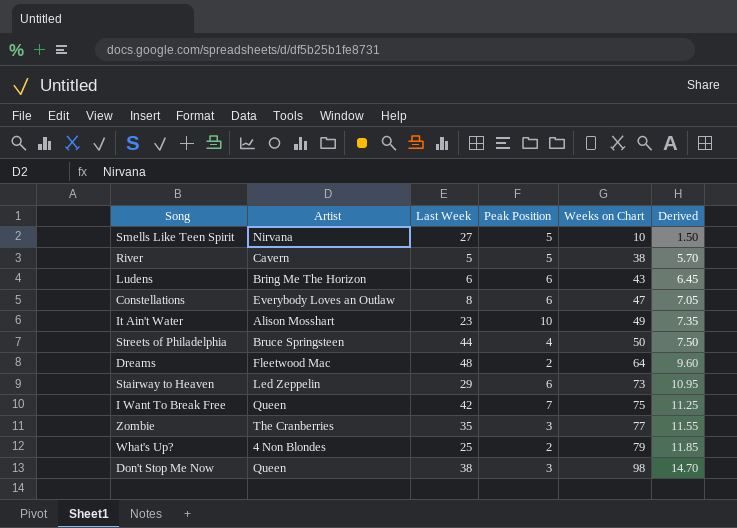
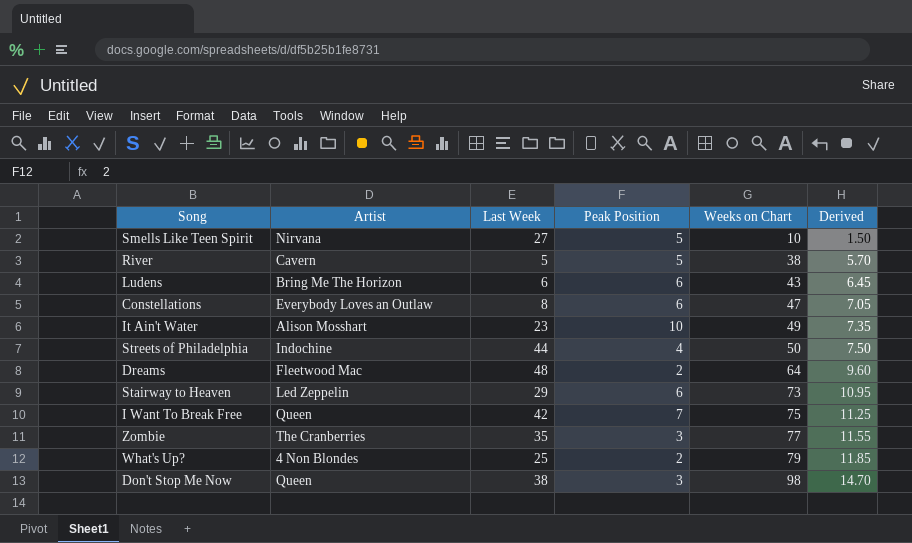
Streets of Philadelphia | Artist: Bruce Springsteen -> Indochine

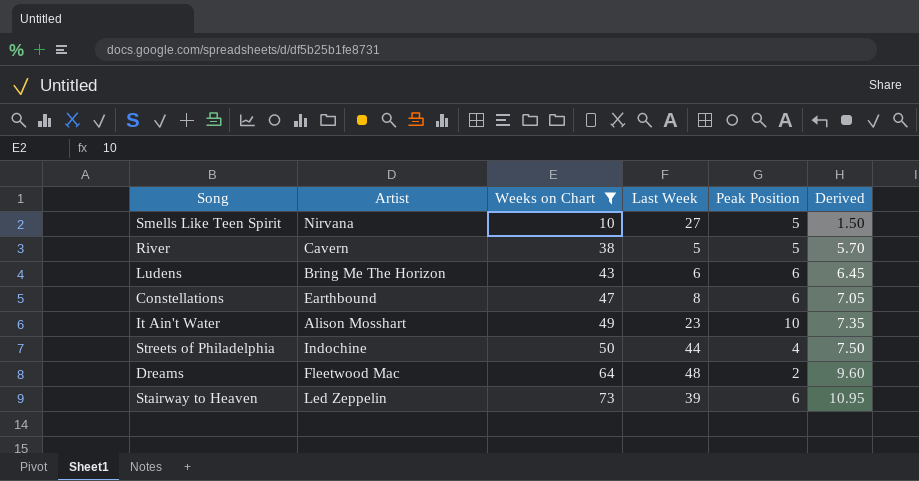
filter: none -> Weeks on Chart <= 73
column Weeks on Chart | position: 5 -> 3
Constellations | Artist: Everybody Loves an Outlaw -> Earthbound
Stairway to Heaven | Last Week: 29 -> 39

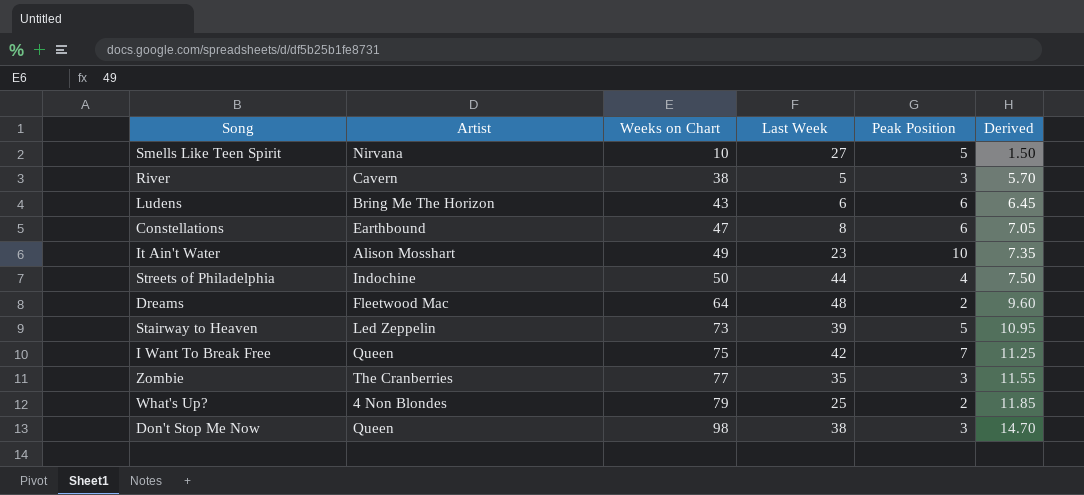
filter: Weeks on Chart <= 73 -> none
River | Peak Position: 5 -> 3
Stairway to Heaven | Peak Position: 6 -> 5

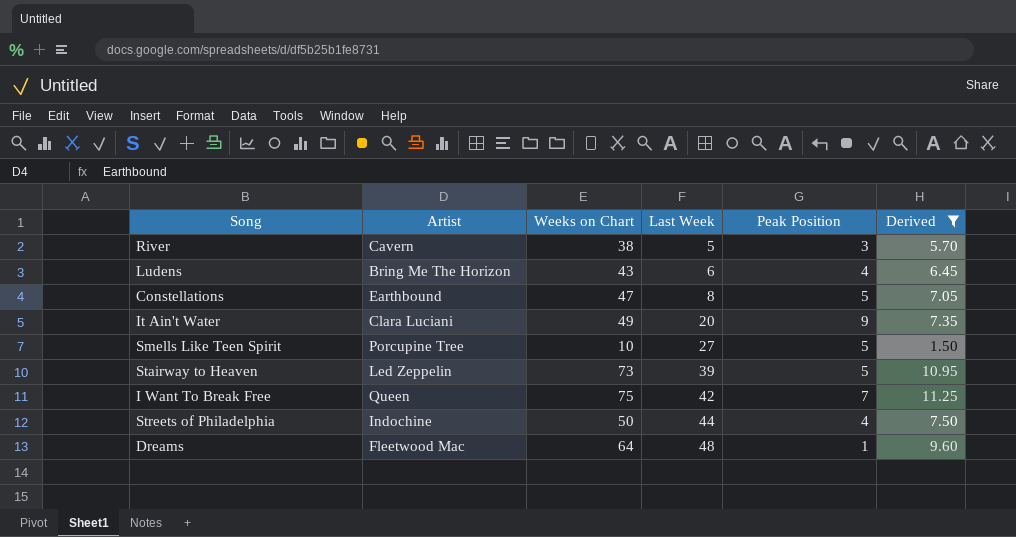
filter: none -> Derived <= 11.25
row order: Weeks on Chart ascending -> Last Week ascending
Ludens | Peak Position: 6 -> 4
Constellations | Peak Position: 6 -> 5
It Ain't Water | Artist: Alison Mosshart -> Clara Luciani
It Ain't Water | Last Week: 23 -> 20
It Ain't Water | Peak Position: 10 -> 9
Smells Like Teen Spirit | Artist: Nirvana -> Porcupine Tree
Dreams | Peak Position: 2 -> 1

